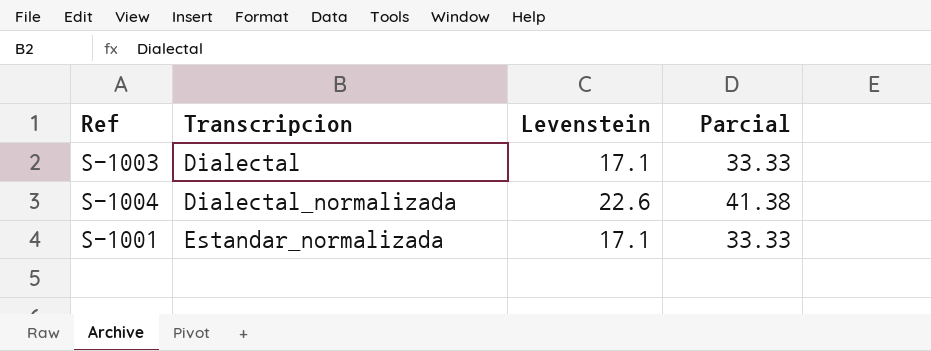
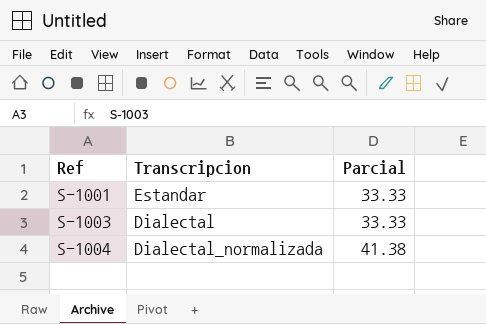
row order: Transcripcion ascending -> Ref ascending
column Levenstein | position: 3 -> none
S-1001 | Transcripcion: Estandar_normalizada -> Estandar

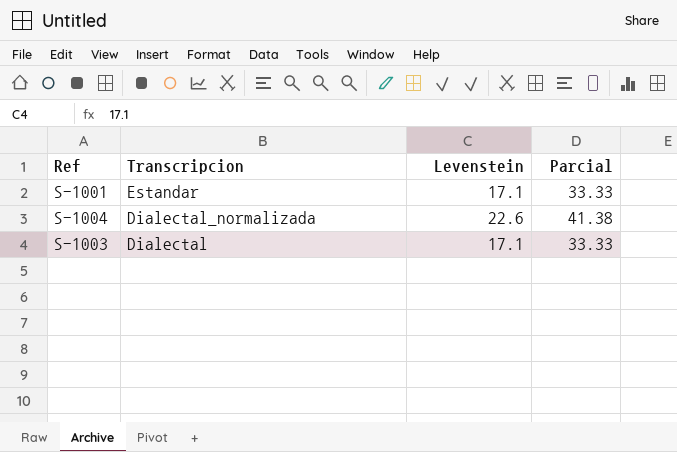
row order: Ref ascending -> Transcripcion descending
column Levenstein | position: none -> 3

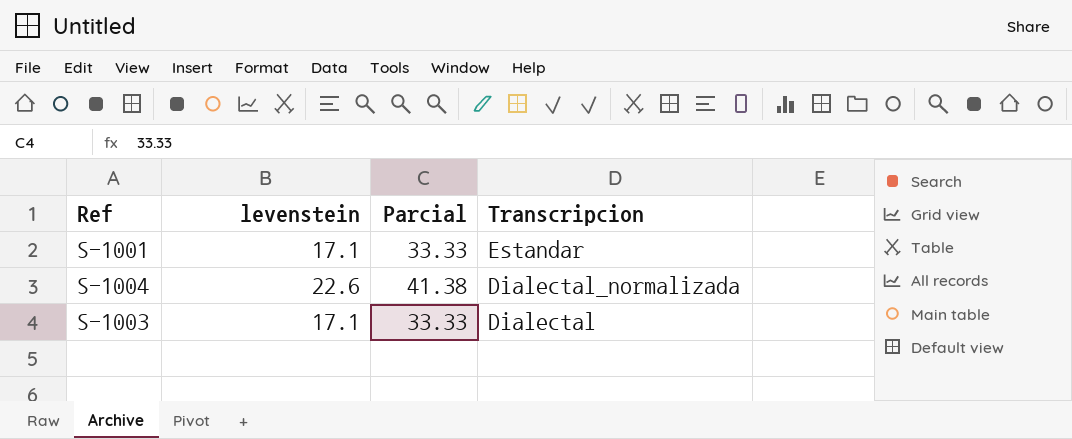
column name: Levenstein -> levenstein
column Transcripcion | position: 2 -> 4

